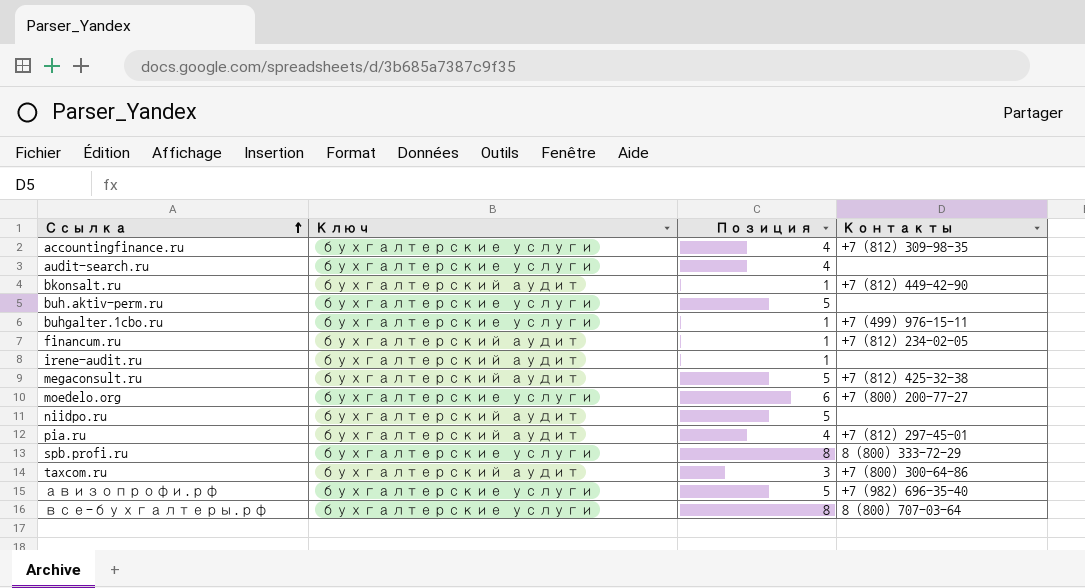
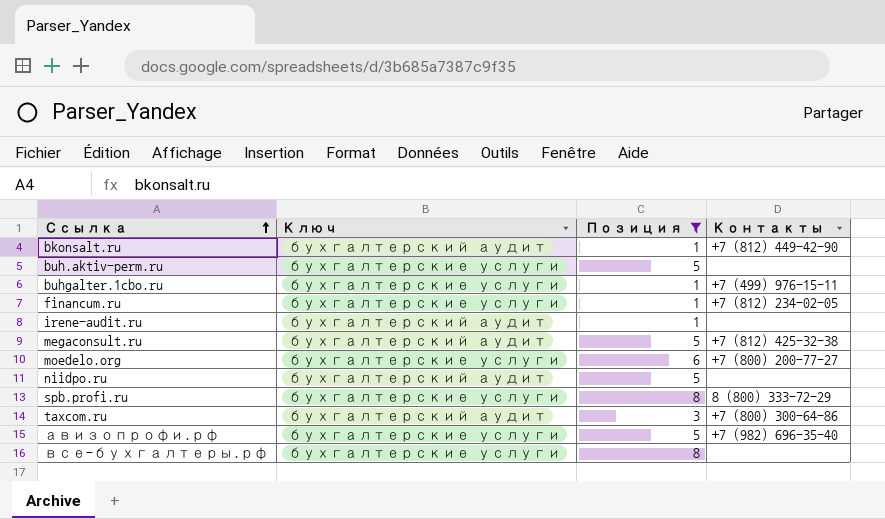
filter: none -> Позиция != 4
financum.ru | Ключ: бухгалтерский аудит -> бухгалтерские услуги
все-бухгалтеры.рф | Контакты: 8 (800) 707-03-64 -> none

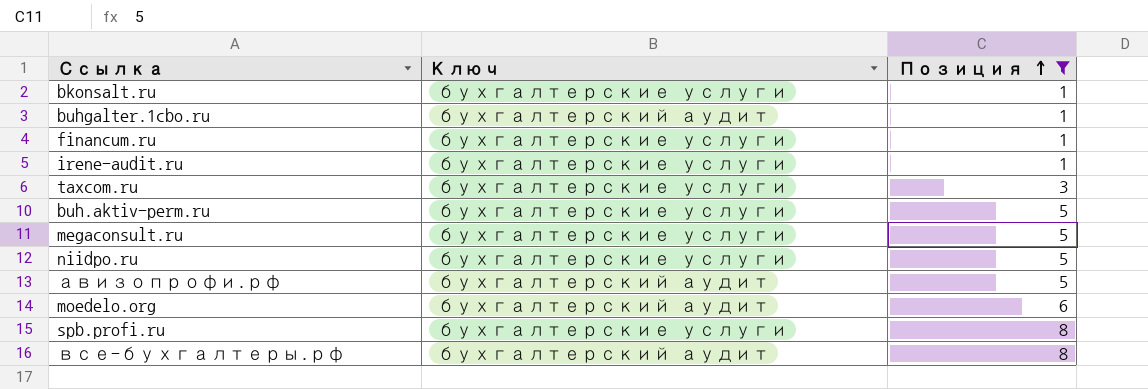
row order: Ссылка ascending -> Позиция ascending
column Контакты | position: 4 -> none
bkonsalt.ru | Ключ: бухгалтерский аудит -> бухгалтерские услуги
buhgalter.1cbo.ru | Ключ: бухгалтерские услуги -> бухгалтерский аудит
irene-audit.ru | Ключ: бухгалтерский аудит -> бухгалтерские услуги
taxcom.ru | Ключ: бухгалтерский аудит -> бухгалтерские услуги
megaconsult.ru | Ключ: бухгалтерский аудит -> бухгалтерские услуги
niidpo.ru | Ключ: бухгалтерский аудит -> бухгалтерские услуги
авизопрофи.рф | Ключ: бухгалтерские услуги -> бухгалтерский аудит
moedelo.org | Ключ: бухгалтерские услуги -> бухгалтерский аудит
все-бухгалтеры.рф | Ключ: бухгалтерские услуги -> бухгалтерский аудит

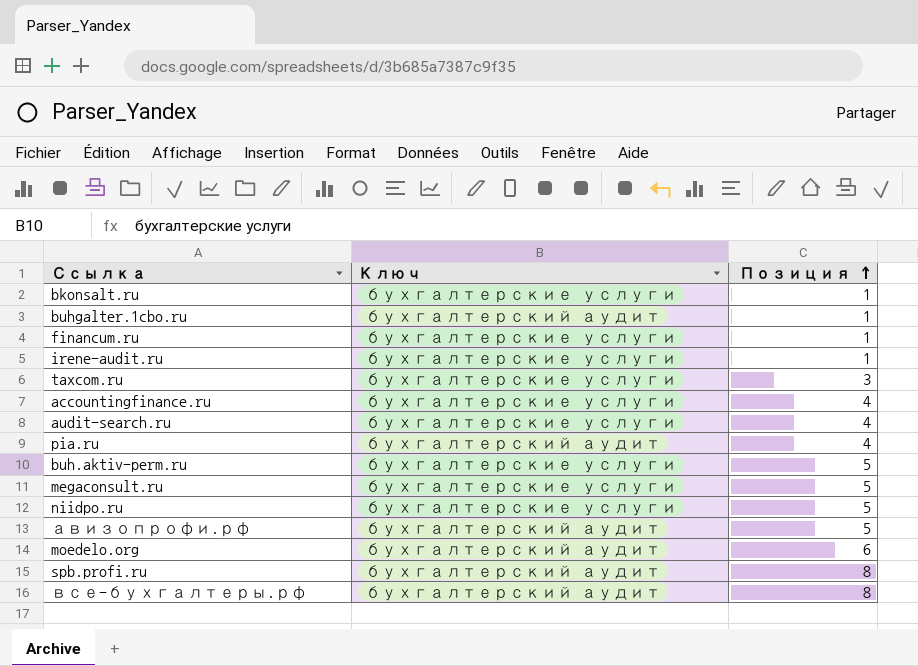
filter: Позиция != 4 -> none
spb.profi.ru | Ключ: бухгалтерские услуги -> бухгалтерский аудит

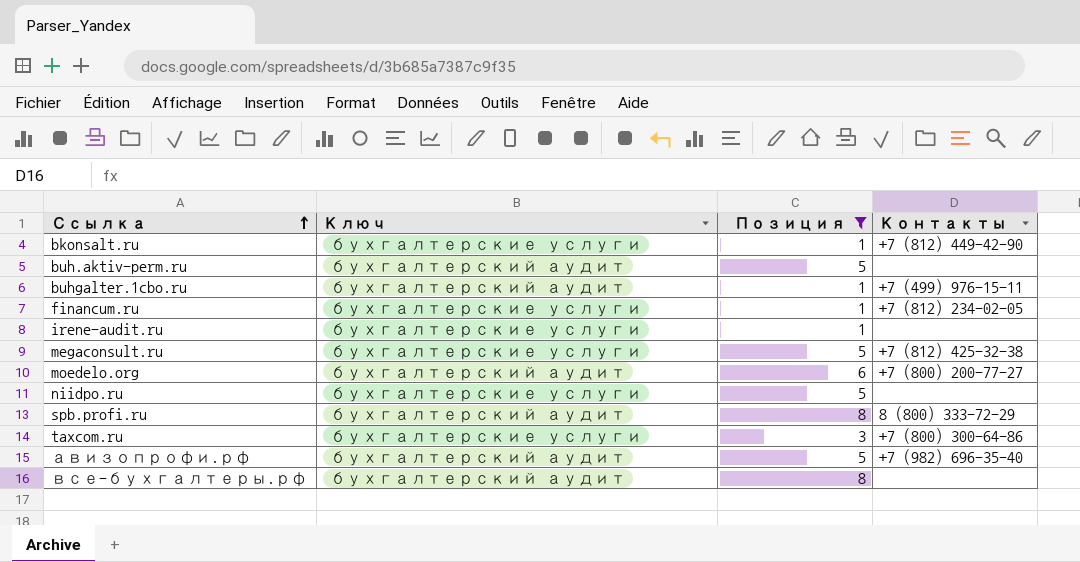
filter: none -> Позиция != 4
row order: Позиция ascending -> Ссылка ascending
column Контакты | position: none -> 4
buh.aktiv-perm.ru | Ключ: бухгалтерские услуги -> бухгалтерский аудит

